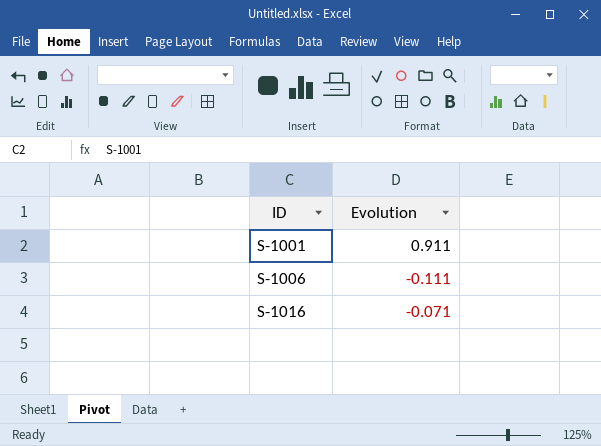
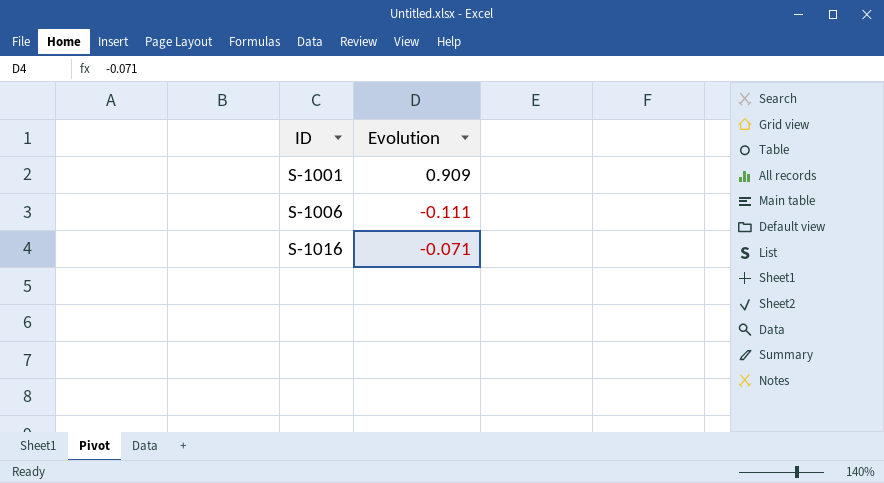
S-1001 | Evolution: 0.911 -> 0.909

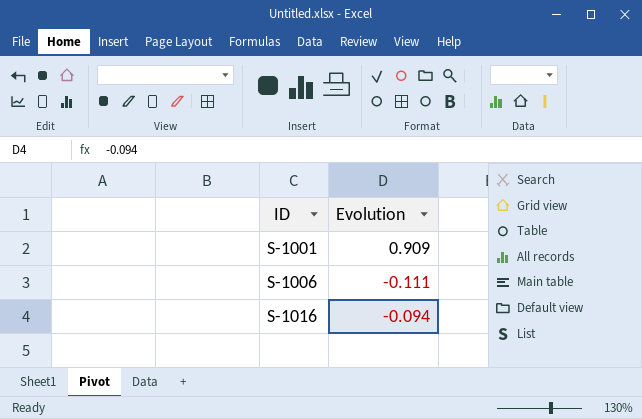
S-1016 | Evolution: -0.071 -> -0.094

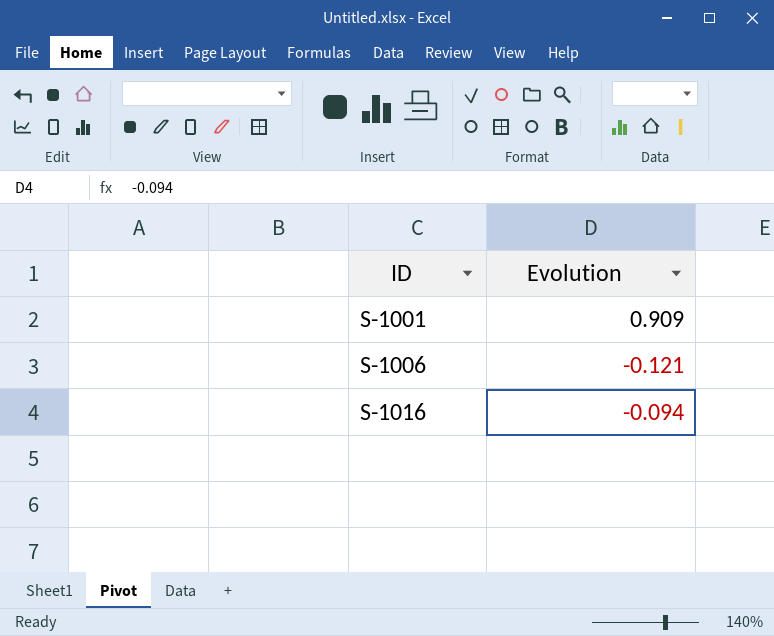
S-1006 | Evolution: -0.111 -> -0.121

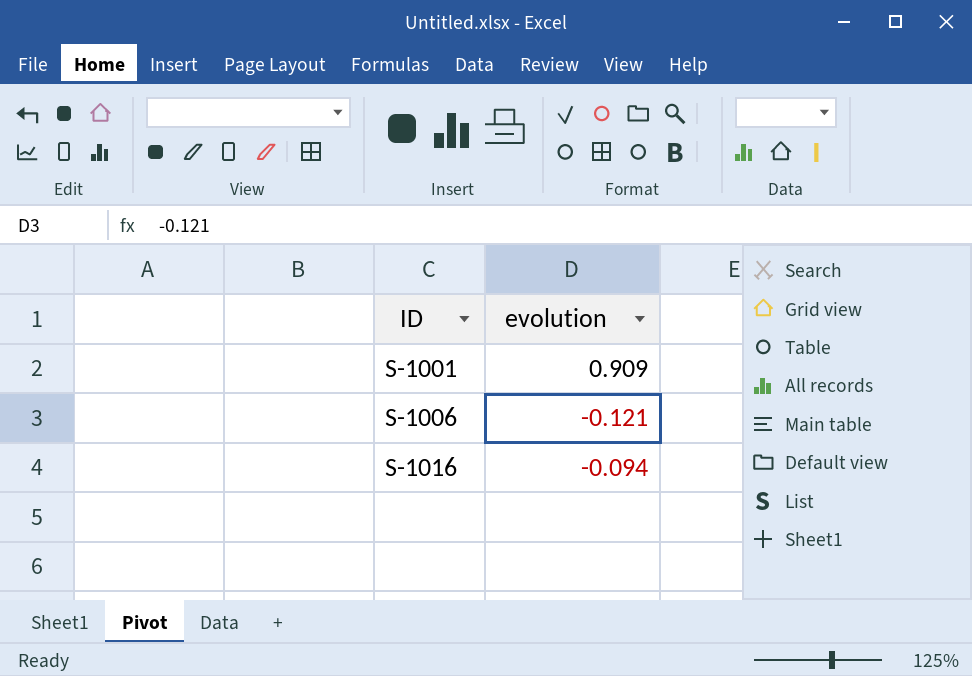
column name: Evolution -> evolution

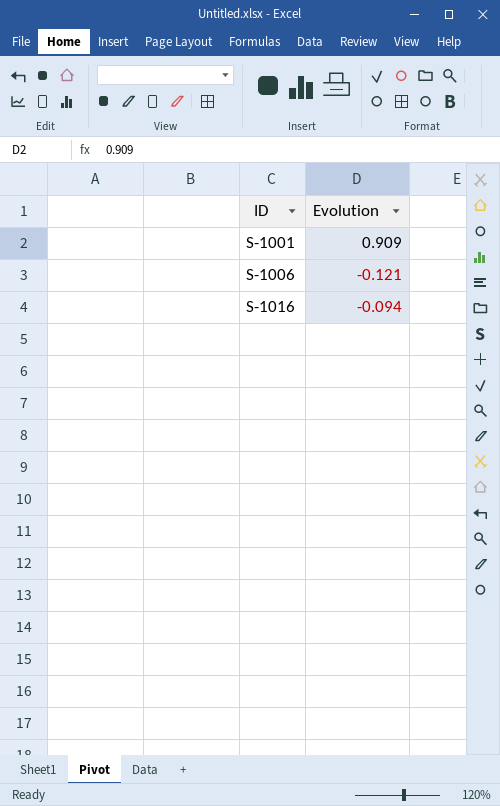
column name: evolution -> Evolution

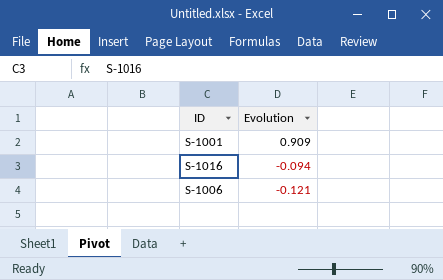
row order: ID ascending -> Evolution descending

